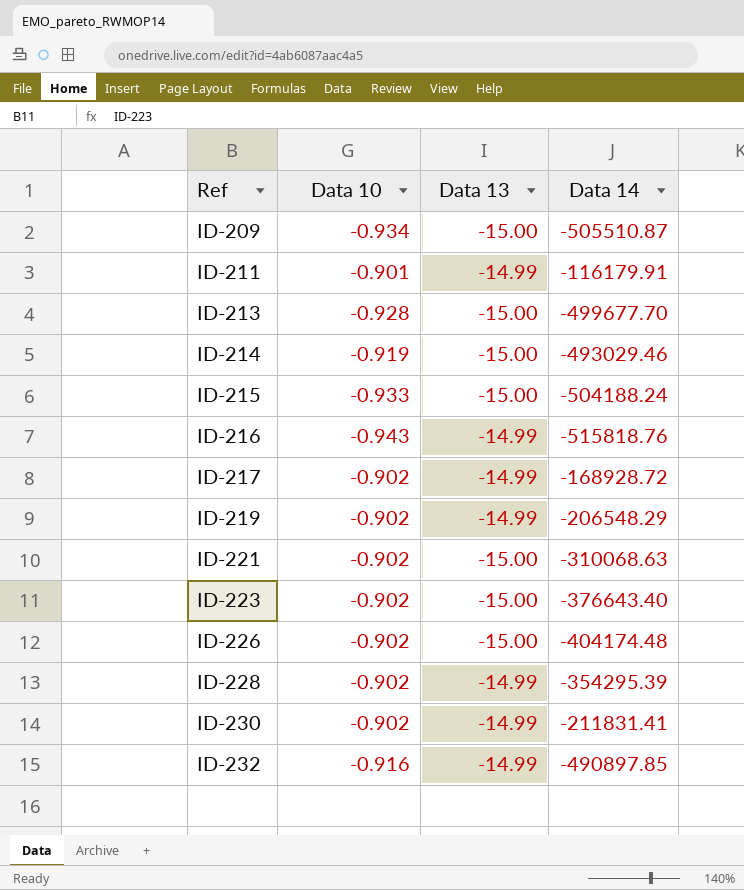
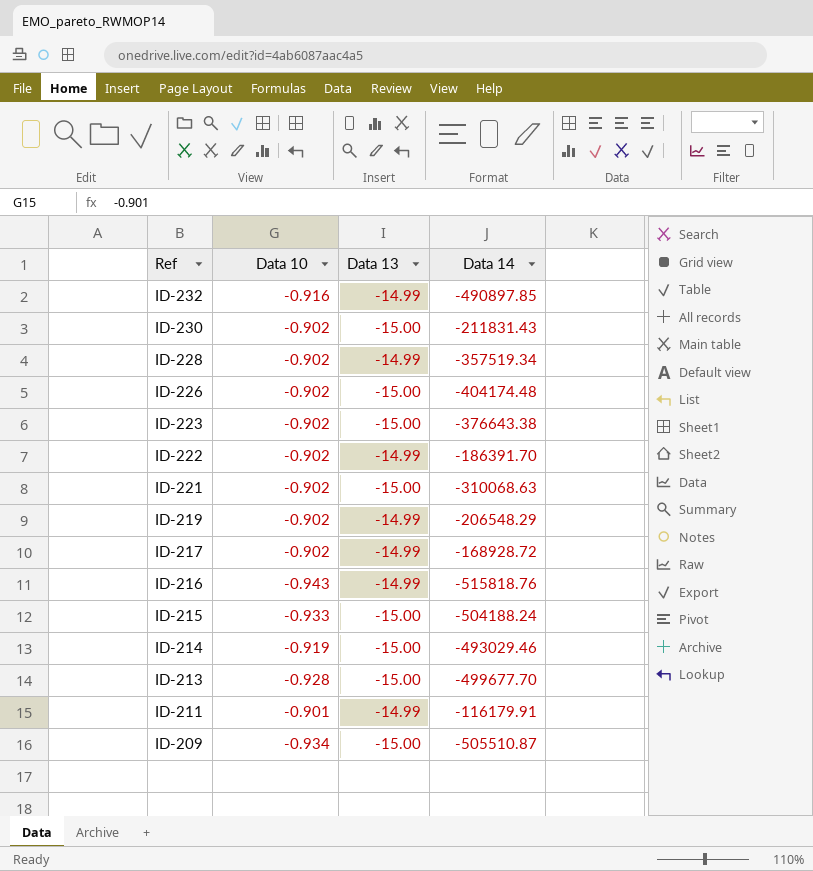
row order: Ref ascending -> Ref descending
ID-230 | Data 13: -14.99 -> -15.00
ID-230 | Data 14: -211831.41 -> -211831.43
ID-228 | Data 14: -354295.39 -> -357519.34
ID-223 | Data 14: -376643.40 -> -376643.38
row ID-222: none -> -0.902 | -14.99 | -186391.70

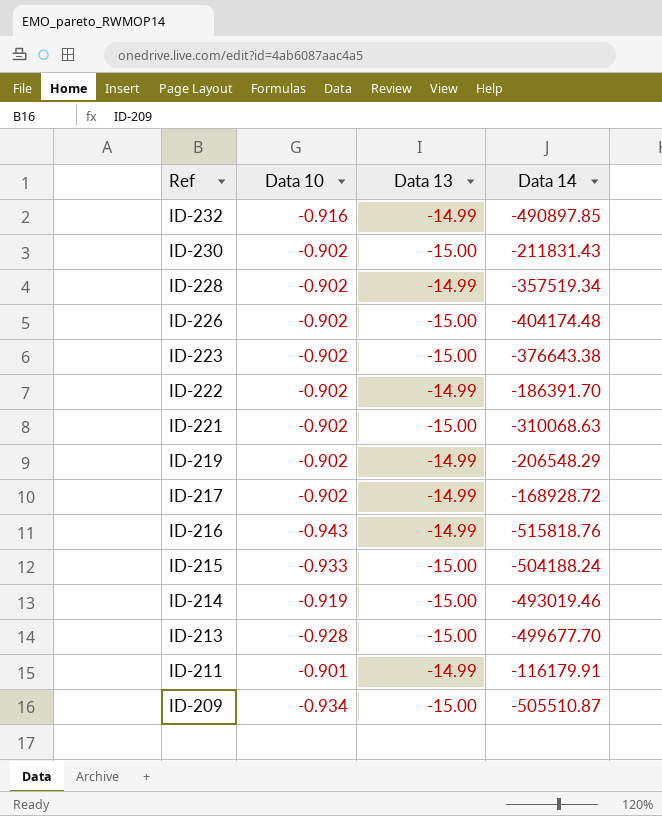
ID-214 | Data 14: -493029.46 -> -493019.46

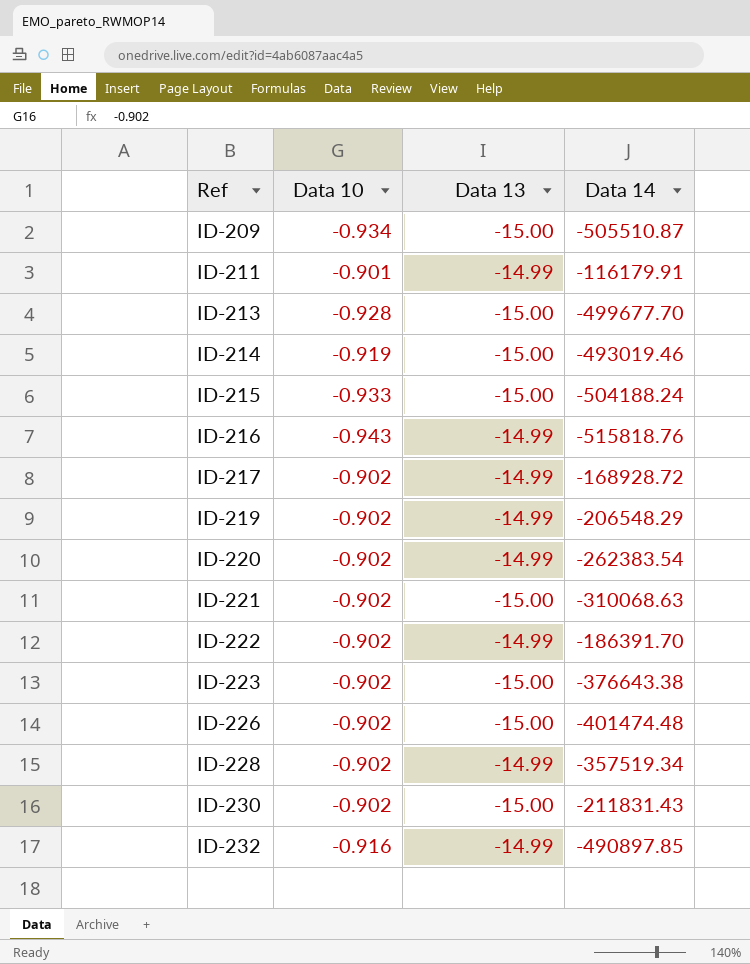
row order: Ref descending -> Ref ascending
row ID-220: none -> -0.902 | -14.99 | -262383.54
ID-226 | Data 14: -404174.48 -> -401474.48

